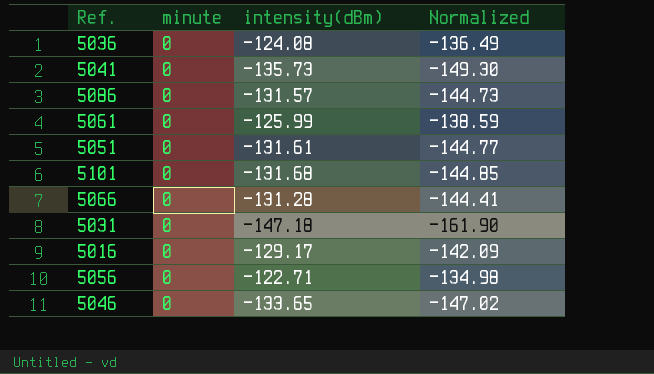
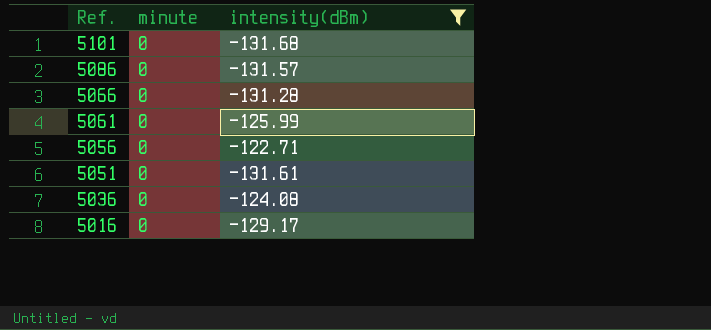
filter: none -> intensity(dBm) >= -131.68
row order: none -> Ref. descending
column Normalized | formula: [intensity(dBm)] * 1.1 -> none

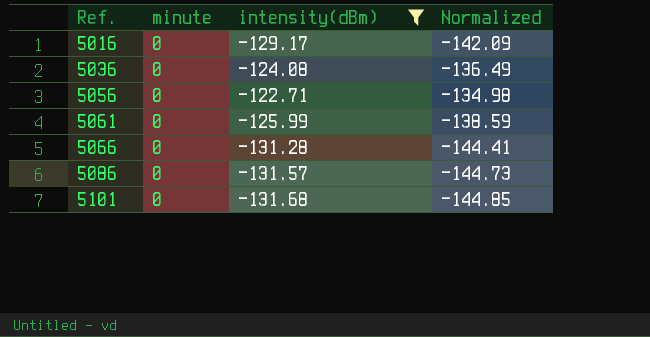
row order: Ref. descending -> Ref. ascending
column Normalized | formula: none -> [intensity(dBm)] * 1.1
row 5051: 0 | -131.61 -> none

